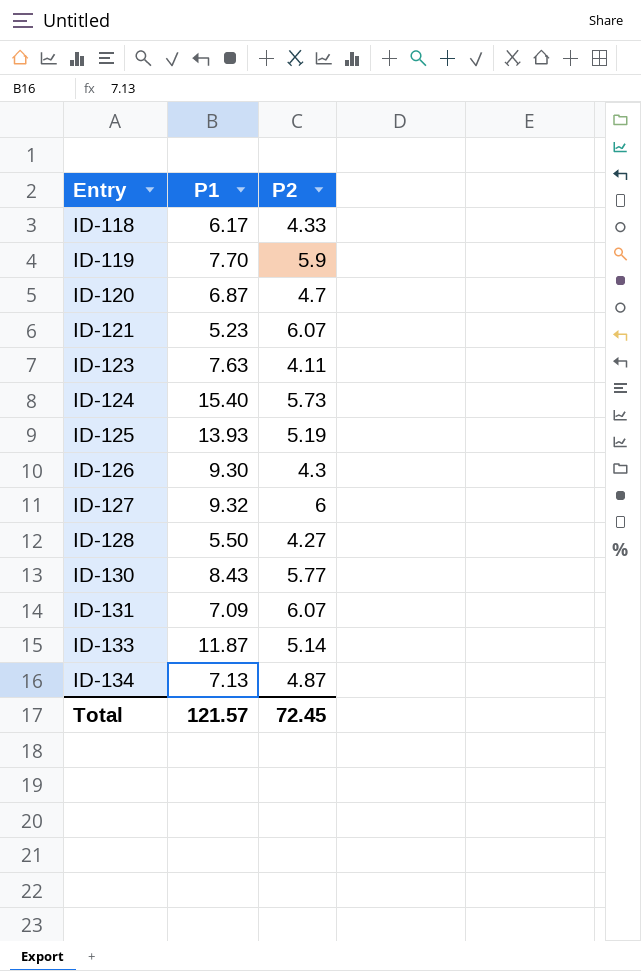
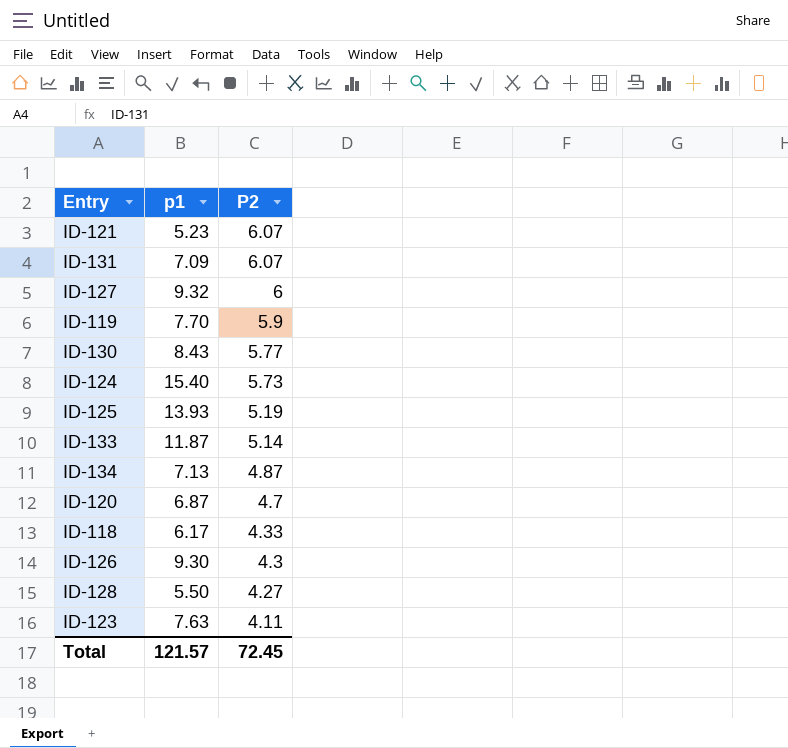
row order: Entry ascending -> P2 descending
column name: P1 -> p1

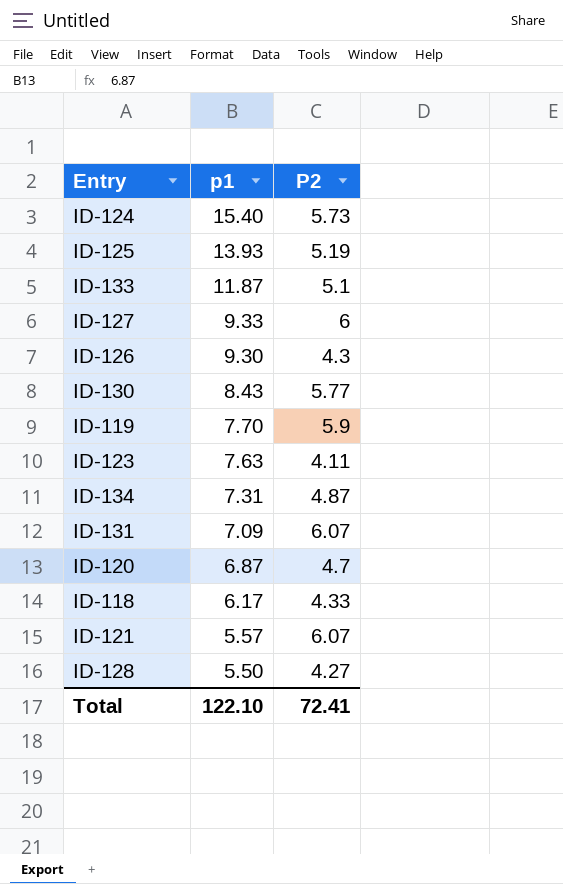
row order: P2 descending -> p1 descending
ID-133 | P2: 5.14 -> 5.1
ID-127 | p1: 9.32 -> 9.33
ID-134 | p1: 7.13 -> 7.31
ID-121 | p1: 5.23 -> 5.57
Total | p1: 121.57 -> 122.10
Total | P2: 72.45 -> 72.41

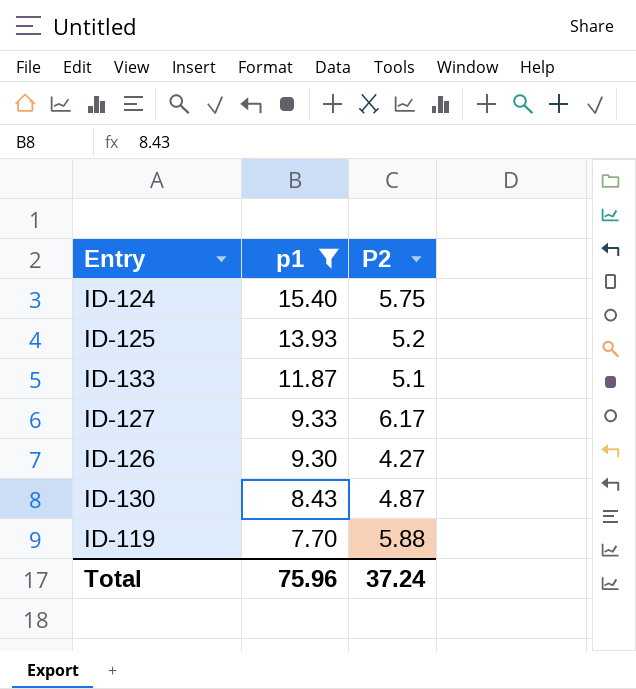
filter: none -> p1 >= 7.70
ID-124 | P2: 5.73 -> 5.75
ID-125 | P2: 5.19 -> 5.2
ID-127 | P2: 6 -> 6.17
ID-126 | P2: 4.3 -> 4.27
ID-130 | P2: 5.77 -> 4.87
ID-119 | P2: 5.9 -> 5.88
Total | p1: 122.10 -> 75.96
Total | P2: 72.41 -> 37.24

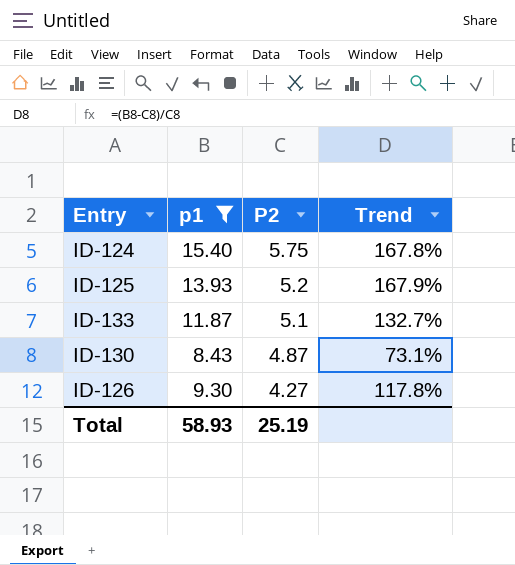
row order: p1 descending -> P2 descending
column Trend | formula: none -> ([p1] - [P2]) / [P2]
row ID-127: 9.33 | 6.17 -> none
row ID-119: 7.70 | 5.88 -> none
Total | p1: 75.96 -> 58.93
Total | P2: 37.24 -> 25.19

